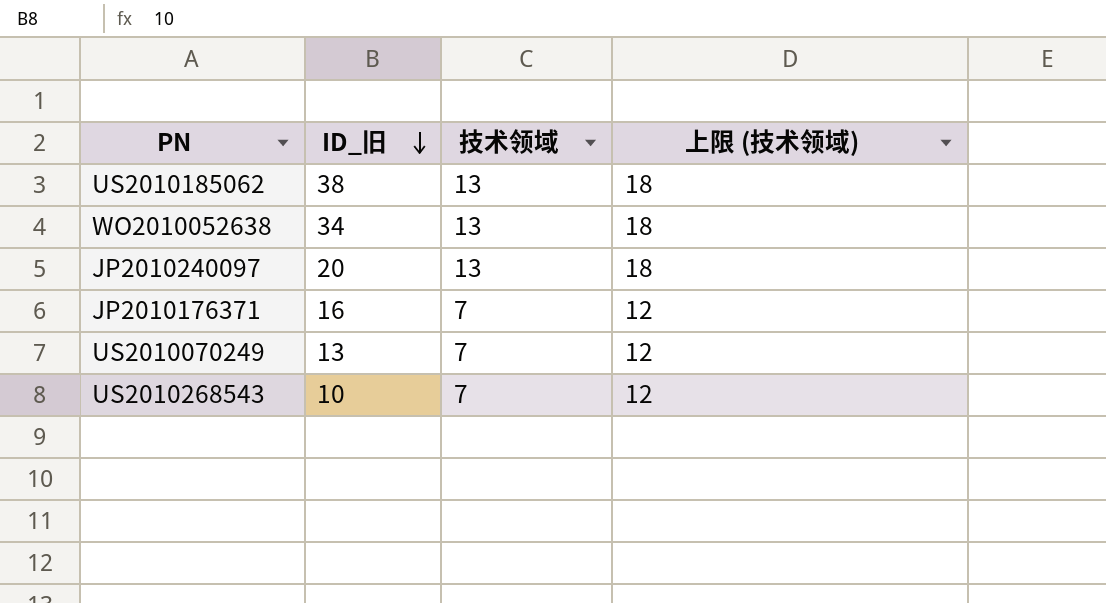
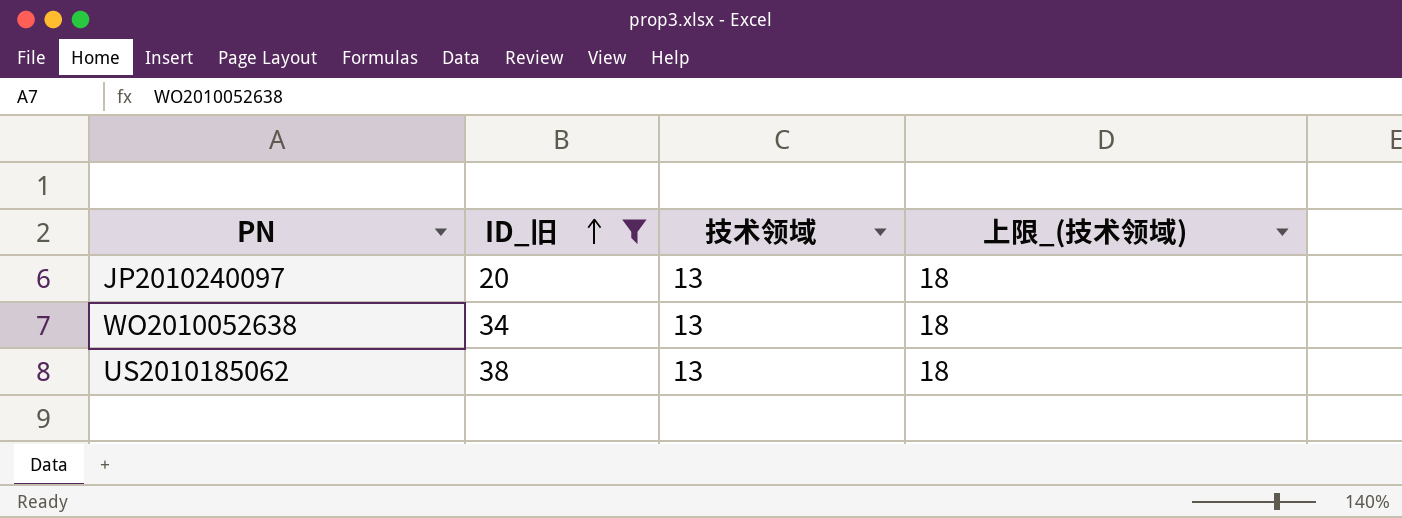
filter: none -> ID_旧 >= 20
row order: ID_旧 descending -> ID_旧 ascending
column name: 上限 (技术领域) -> 上限_(技术领域)

